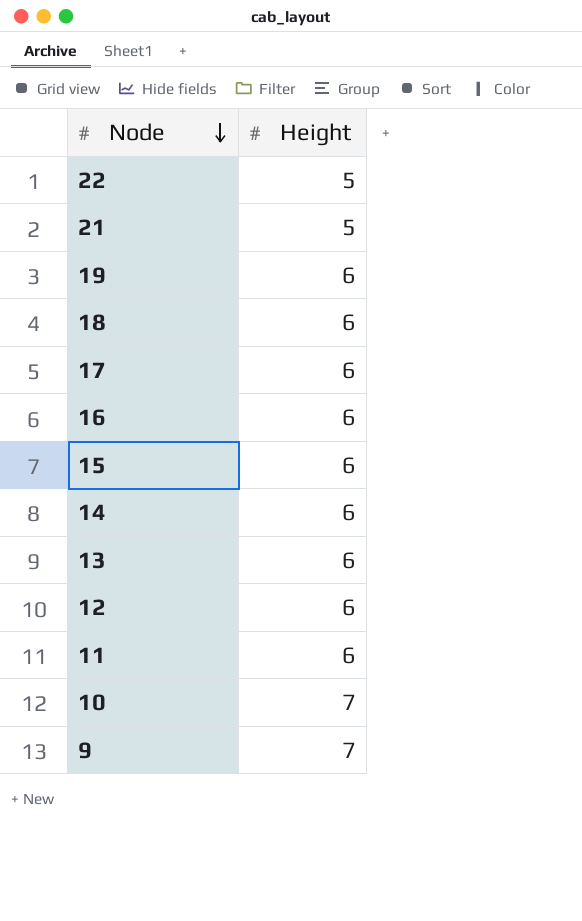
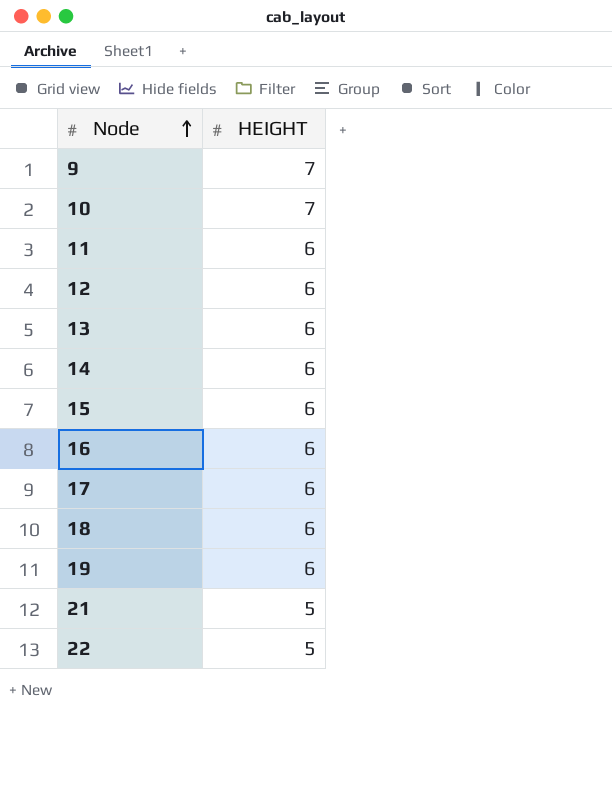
row order: Node descending -> Node ascending
column name: Height -> HEIGHT

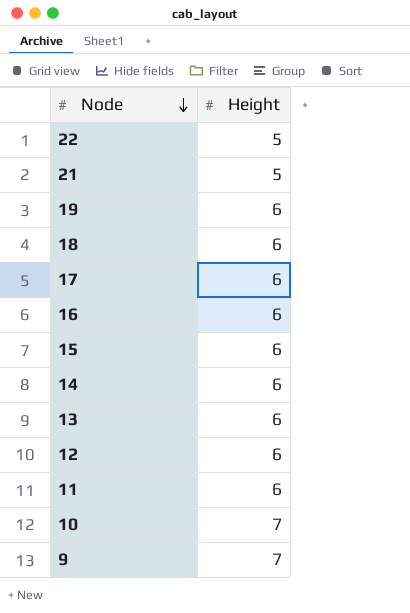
row order: Node ascending -> Node descending
column name: HEIGHT -> Height

